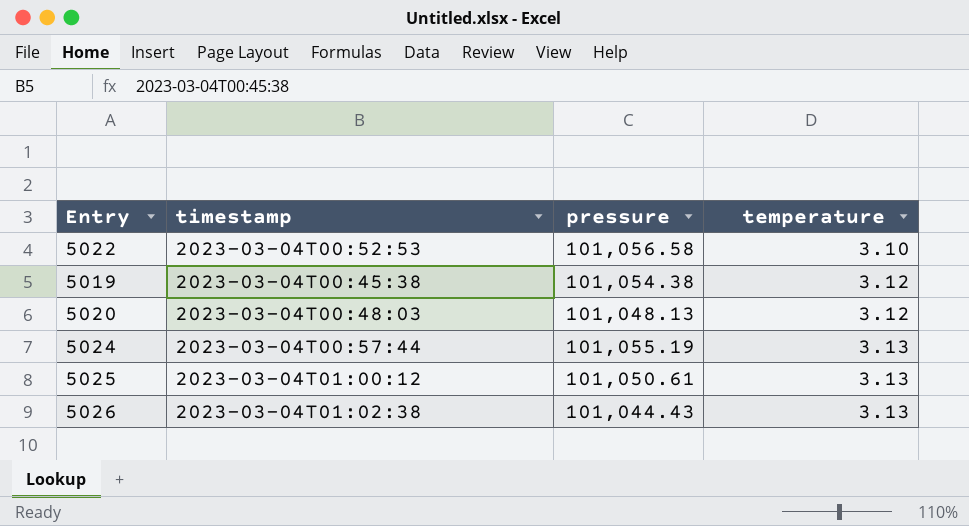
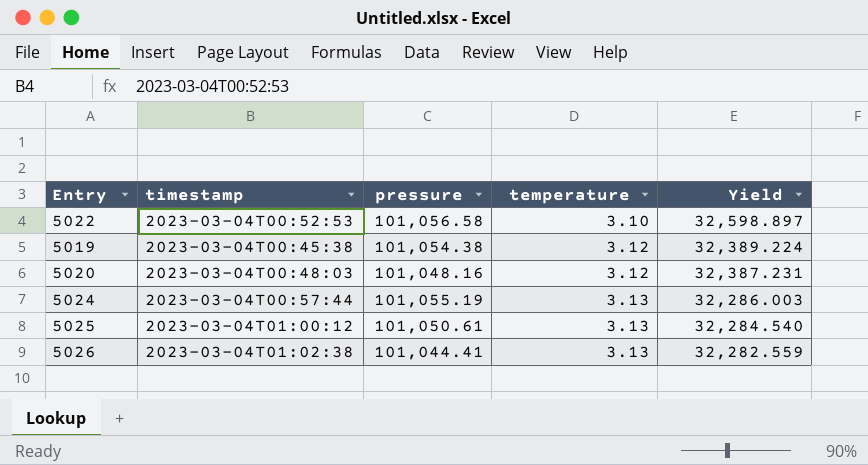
column Yield | formula: none -> [pressure] / [temperature]
5020 | pressure: 101,048.13 -> 101,048.16
5026 | pressure: 101,044.43 -> 101,044.41

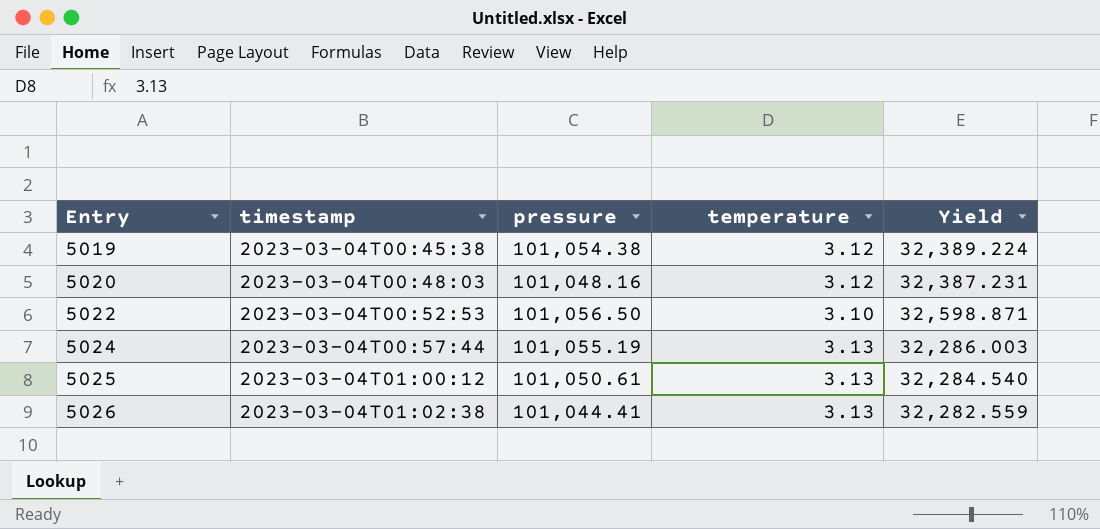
row order: temperature ascending -> Entry ascending
5022 | pressure: 101,056.58 -> 101,056.50
5022 | Yield: 32,598.897 -> 32,598.871

